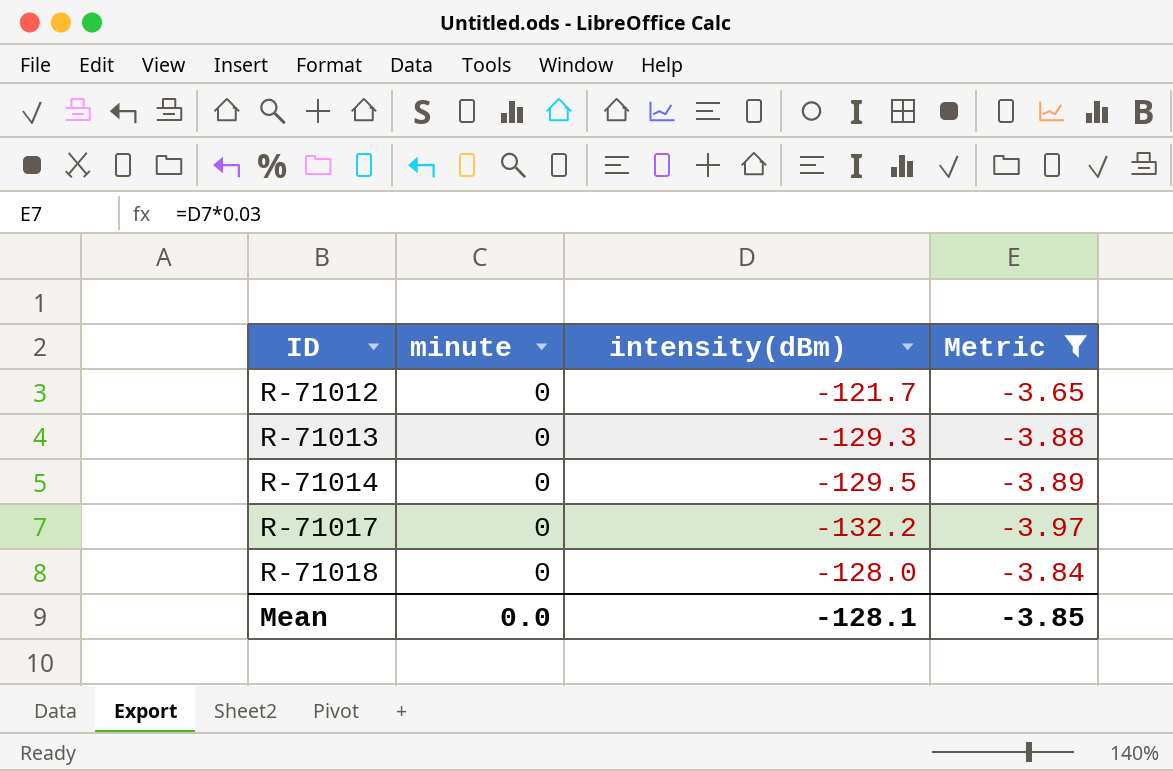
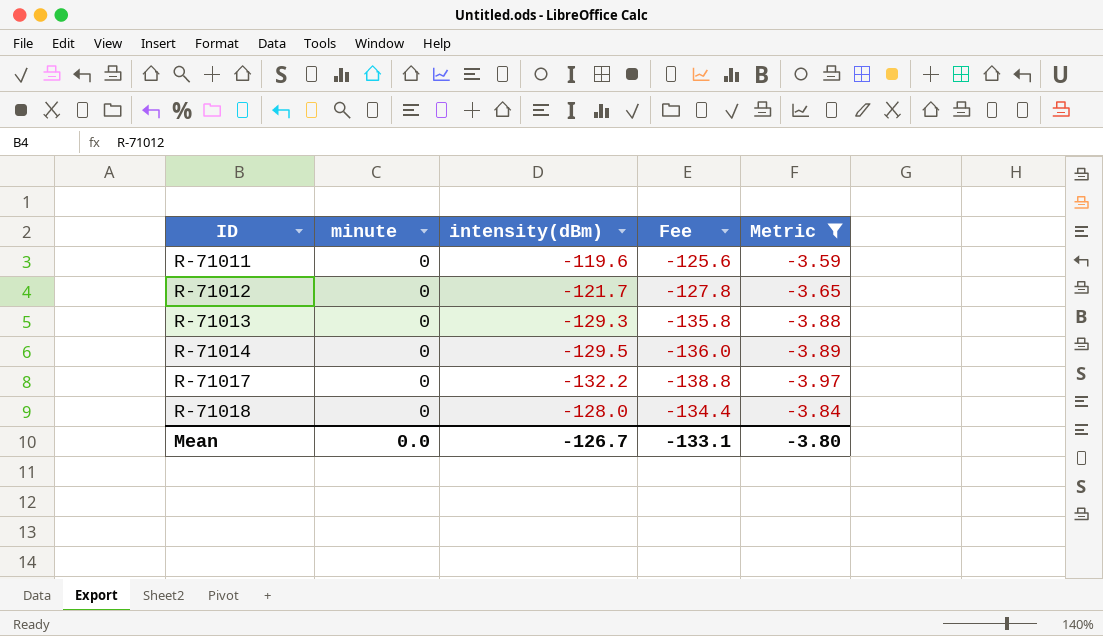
column Fee | formula: none -> [intensity(dBm)] * 1.05
row R-71011: none -> 0 | -119.6 | -125.6 | -3.59
Mean | intensity(dBm): -128.1 -> -126.7
Mean | Metric: -3.85 -> -3.80

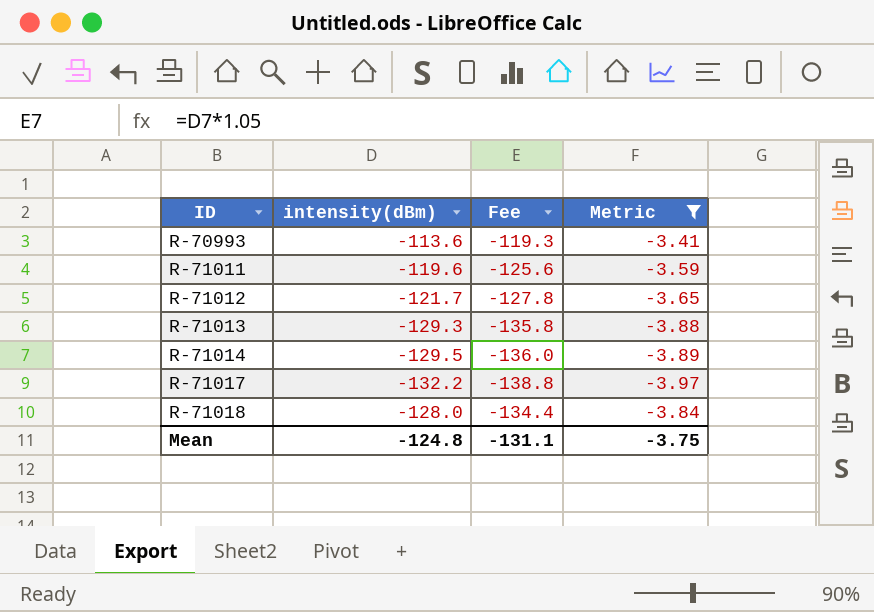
column minute | position: 2 -> none
row R-70993: none -> -113.6 | -119.3 | -3.41
Mean | intensity(dBm): -126.7 -> -124.8
Mean | Fee: -133.1 -> -131.1
Mean | Metric: -3.80 -> -3.75

